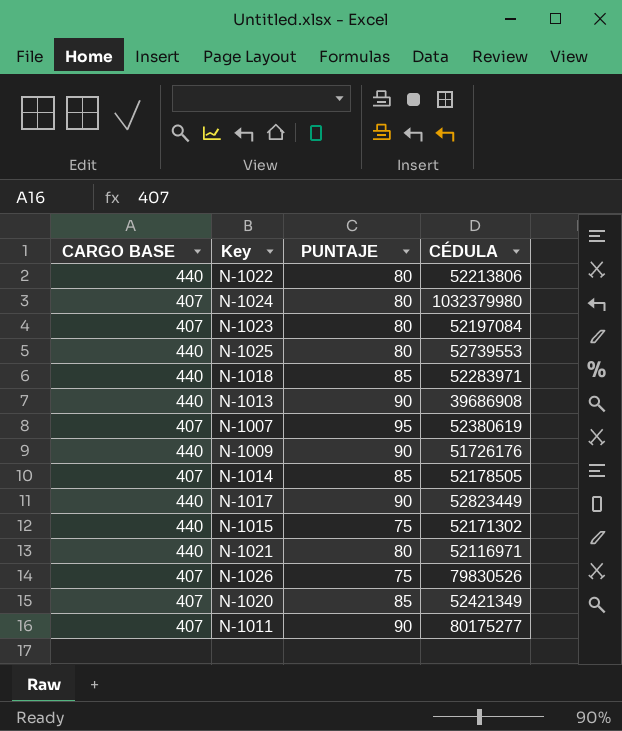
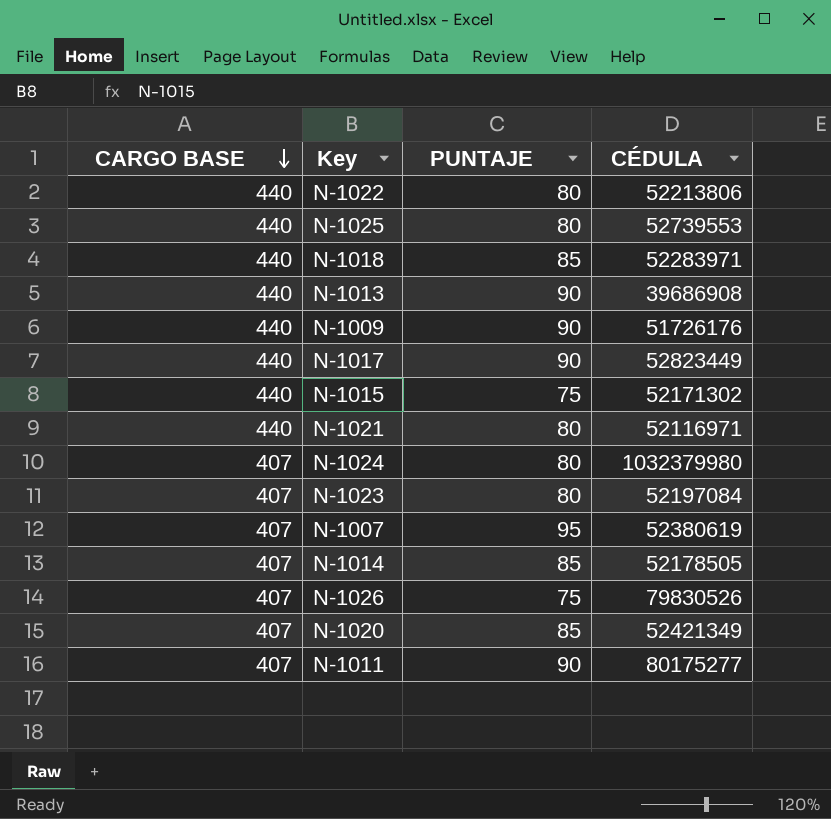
row order: none -> CARGO BASE descending

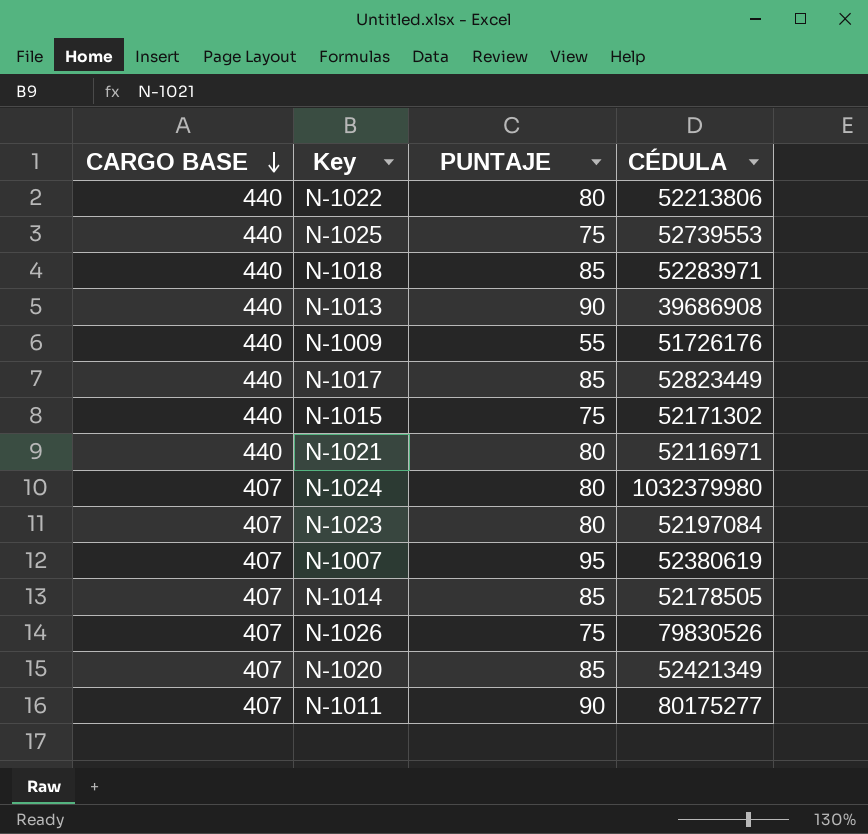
N-1025 | PUNTAJE: 80 -> 75
N-1009 | PUNTAJE: 90 -> 55
N-1017 | PUNTAJE: 90 -> 85

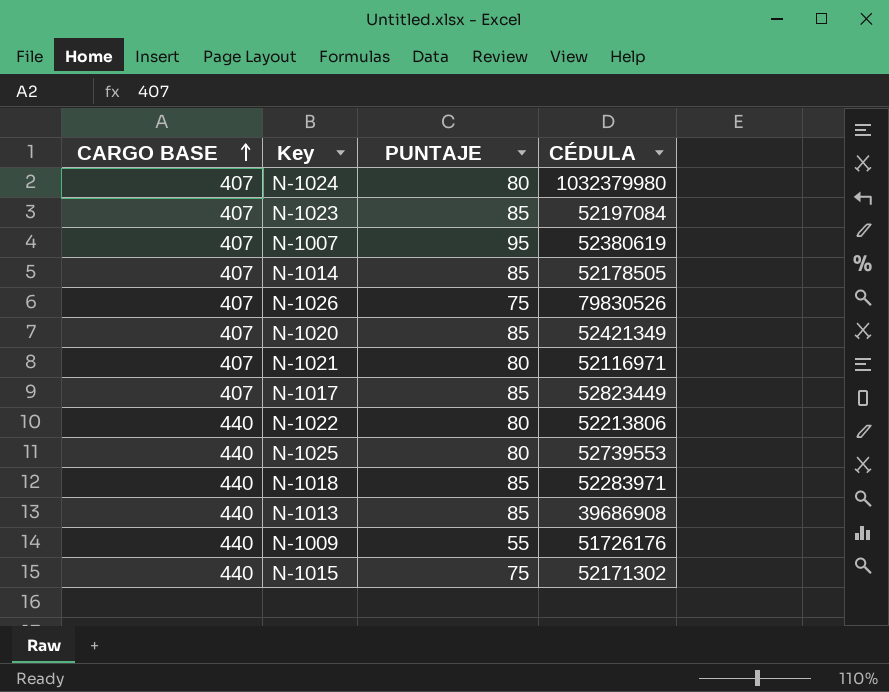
row order: CARGO BASE descending -> CARGO BASE ascending
row N-1011: 407 | 90 | 80175277 -> none
N-1023 | PUNTAJE: 80 -> 85
N-1021 | CARGO BASE: 440 -> 407
N-1017 | CARGO BASE: 440 -> 407
N-1025 | PUNTAJE: 75 -> 80
N-1013 | PUNTAJE: 90 -> 85

